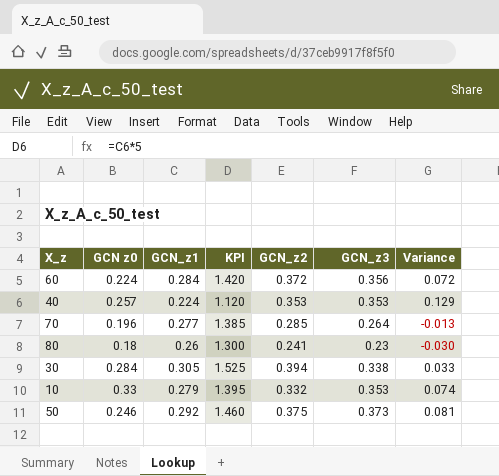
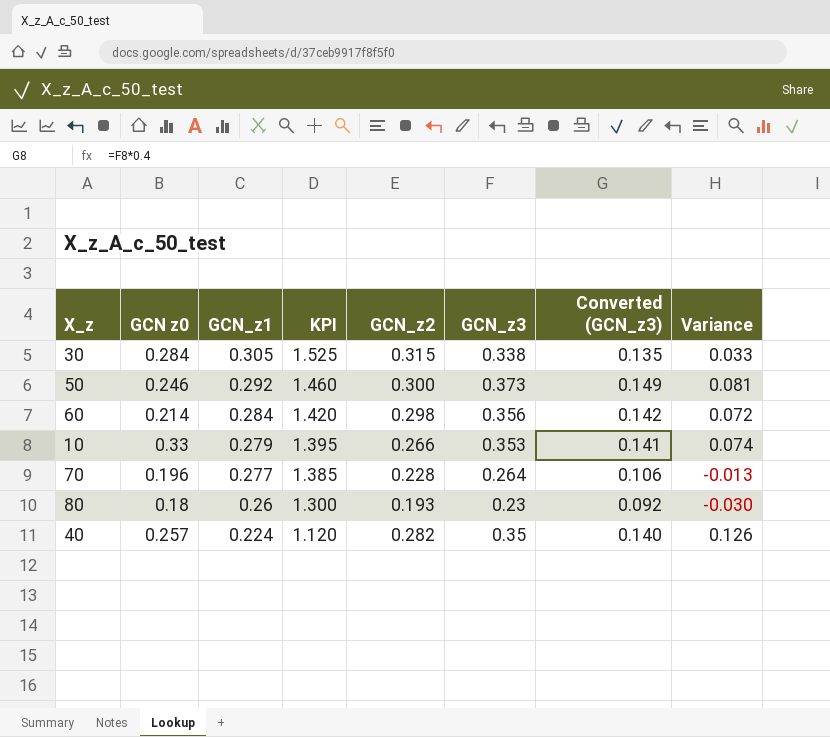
row order: none -> GCN_z1 descending
column Converted (GCN_z3) | formula: none -> [GCN_z3] * 0.4
30 | GCN_z2: 0.394 -> 0.315
50 | GCN_z2: 0.375 -> 0.300
60 | GCN z0: 0.224 -> 0.214
60 | GCN_z2: 0.372 -> 0.298
10 | GCN_z2: 0.332 -> 0.266
70 | GCN_z2: 0.285 -> 0.228
80 | GCN_z2: 0.241 -> 0.193
40 | GCN_z2: 0.353 -> 0.282
40 | GCN_z3: 0.353 -> 0.35
40 | Variance: 0.129 -> 0.126

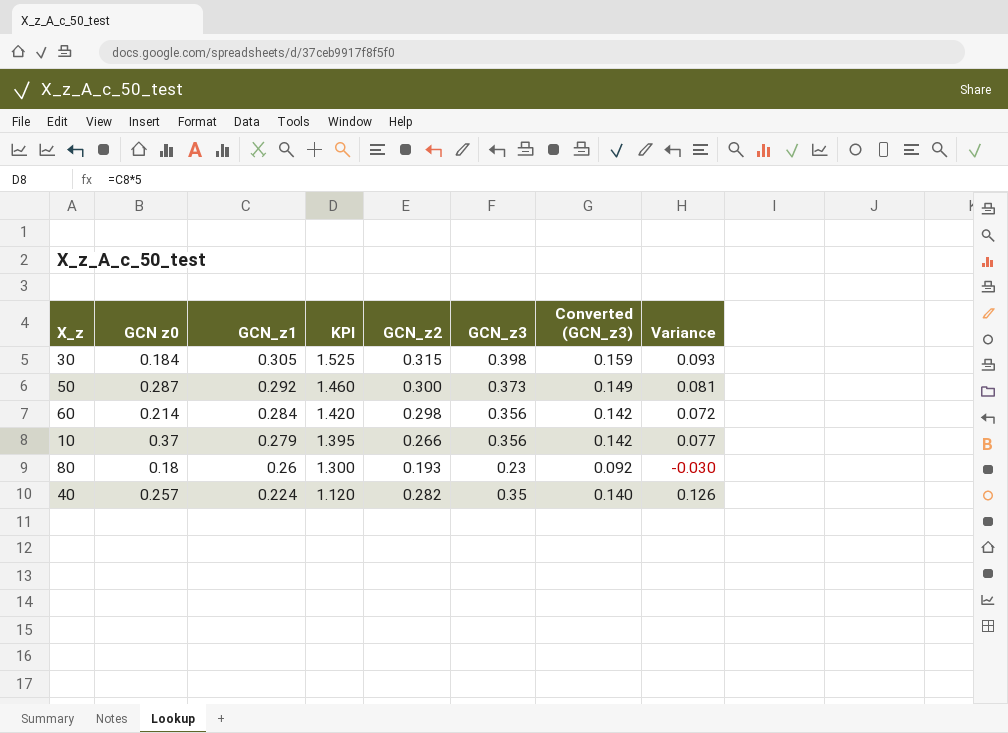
row 70: 0.196 | 0.277 | 1.385 | 0.228 | 0.264 | 0.106 | -0.013 -> none
30 | GCN z0: 0.284 -> 0.184
30 | GCN_z3: 0.338 -> 0.398
30 | Converted (GCN_z3): 0.135 -> 0.159
30 | Variance: 0.033 -> 0.093
50 | GCN z0: 0.246 -> 0.287
10 | GCN z0: 0.33 -> 0.37
10 | GCN_z3: 0.353 -> 0.356
10 | Converted (GCN_z3): 0.141 -> 0.142
10 | Variance: 0.074 -> 0.077

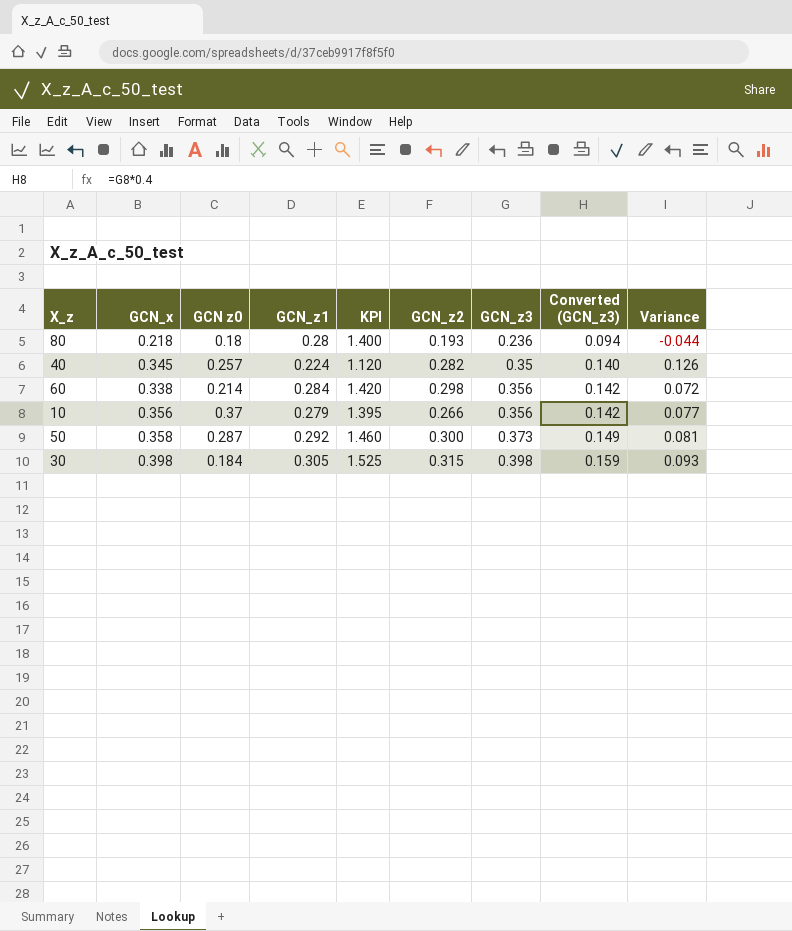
row order: GCN_z1 descending -> GCN_z3 ascending
column GCN_x | position: none -> 2
80 | GCN_z1: 0.26 -> 0.28
80 | KPI: 1.300 -> 1.400
80 | GCN_z3: 0.23 -> 0.236
80 | Converted (GCN_z3): 0.092 -> 0.094
80 | Variance: -0.030 -> -0.044

